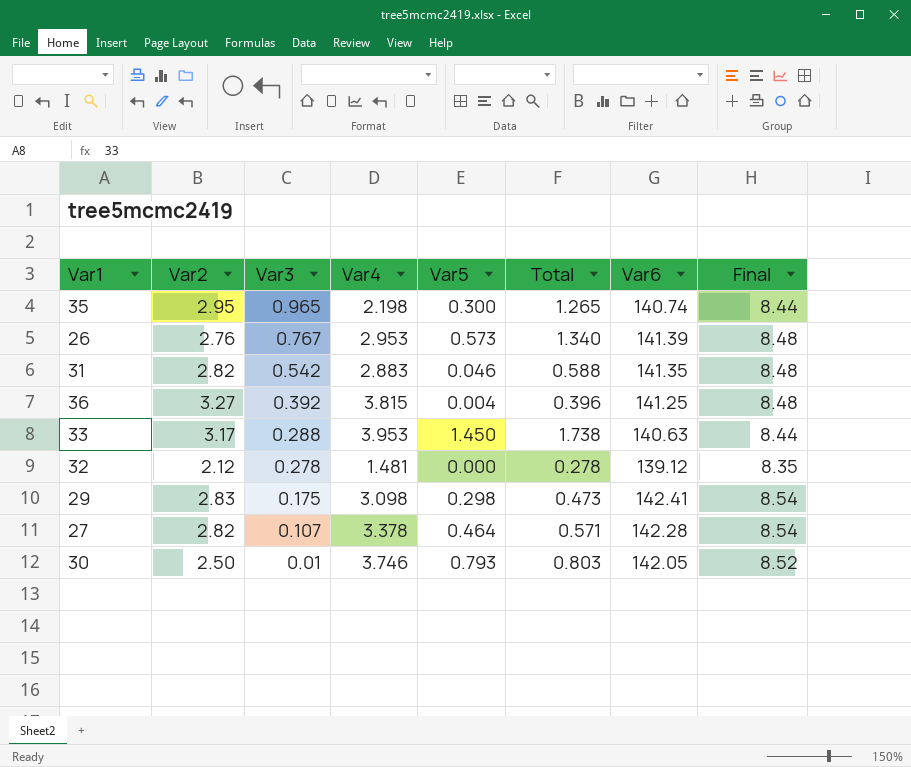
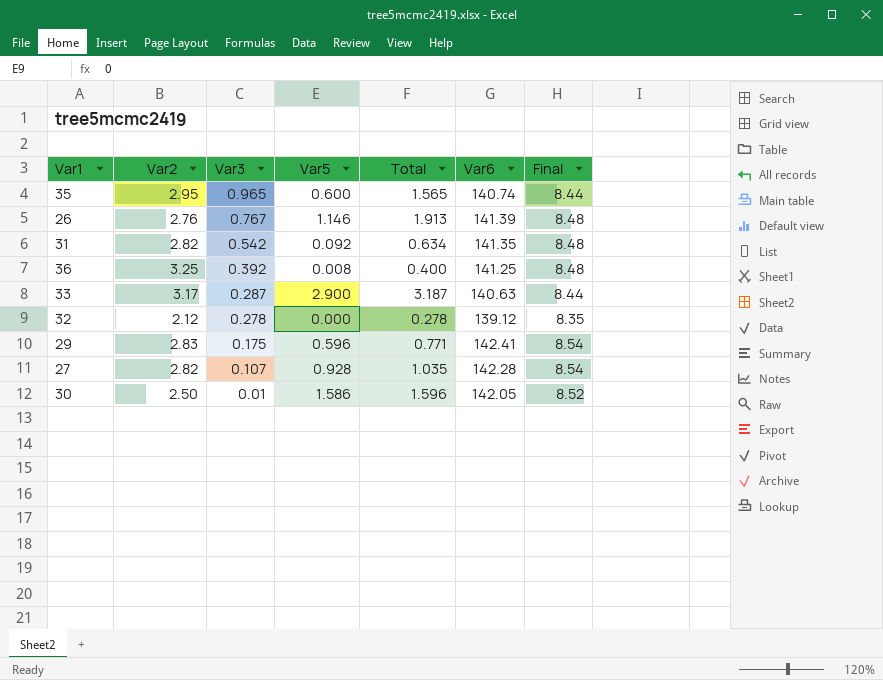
column Var4 | position: 4 -> none
35 | Var5: 0.300 -> 0.600
35 | Total: 1.265 -> 1.565
26 | Var5: 0.573 -> 1.146
26 | Total: 1.340 -> 1.913
31 | Var5: 0.046 -> 0.092
31 | Total: 0.588 -> 0.634
36 | Var2: 3.27 -> 3.25
36 | Var5: 0.004 -> 0.008
36 | Total: 0.396 -> 0.400
33 | Var3: 0.288 -> 0.287
33 | Var5: 1.450 -> 2.900
33 | Total: 1.738 -> 3.187
29 | Var5: 0.298 -> 0.596
29 | Total: 0.473 -> 0.771
27 | Var5: 0.464 -> 0.928
27 | Total: 0.571 -> 1.035
30 | Var5: 0.793 -> 1.586
30 | Total: 0.803 -> 1.596

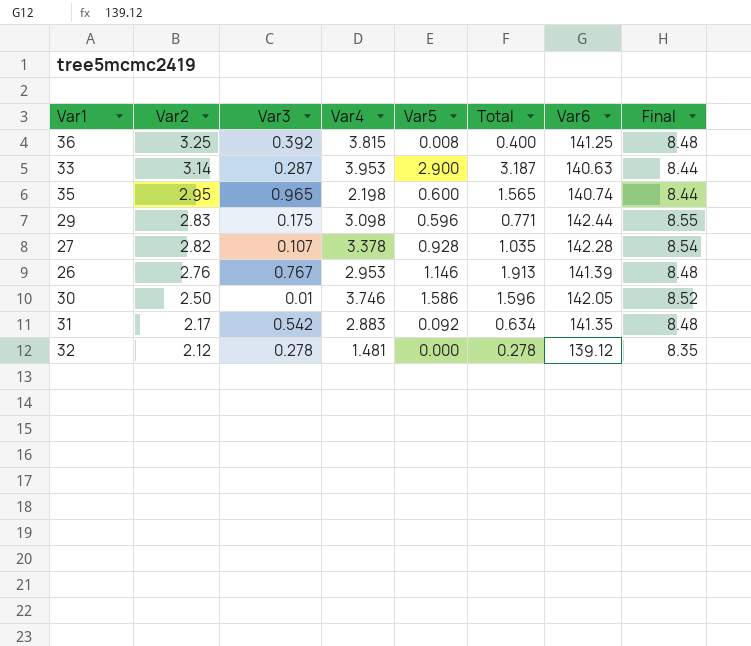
row order: Var3 descending -> Var2 descending
column Var4 | position: none -> 4
33 | Var2: 3.17 -> 3.14
29 | Var6: 142.41 -> 142.44
29 | Final: 8.54 -> 8.55
31 | Var2: 2.82 -> 2.17

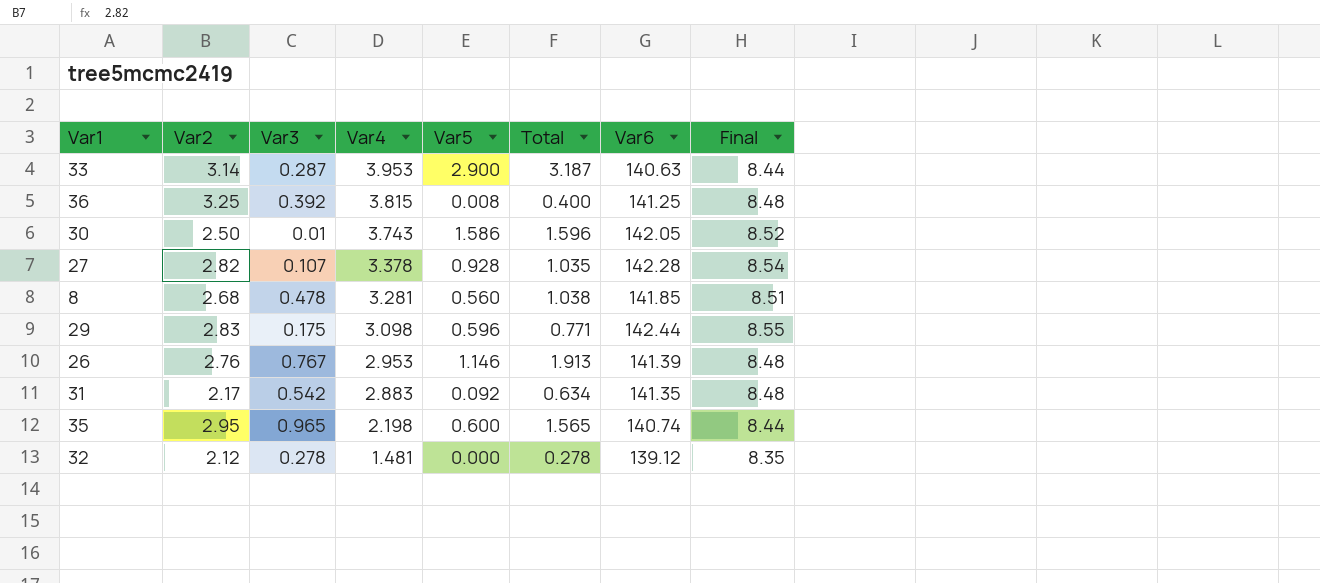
row order: Var2 descending -> Var4 descending
30 | Var4: 3.746 -> 3.743
row 8: none -> 2.68 | 0.478 | 3.281 | 0.560 | 1.038 | 141.85 | 8.51

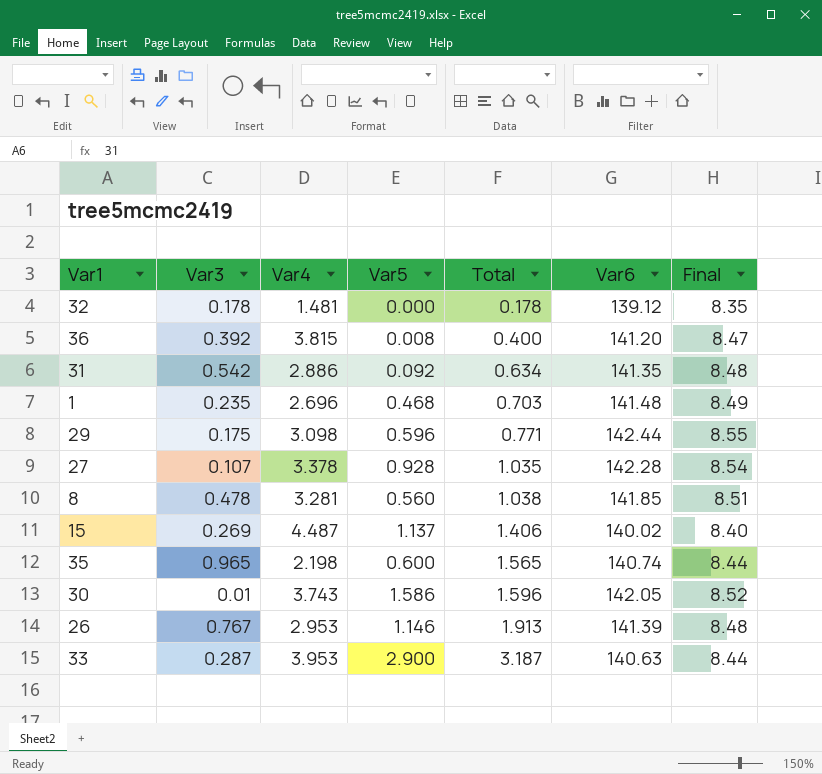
row order: Var4 descending -> Total ascending
column Var2 | position: 2 -> none
32 | Var3: 0.278 -> 0.178
32 | Total: 0.278 -> 0.178
36 | Var6: 141.25 -> 141.20
36 | Final: 8.48 -> 8.47
31 | Var4: 2.883 -> 2.886
row 1: none -> 0.235 | 2.696 | 0.468 | 0.703 | 141.48 | 8.49
row 15: none -> 0.269 | 4.487 | 1.137 | 1.406 | 140.02 | 8.40

